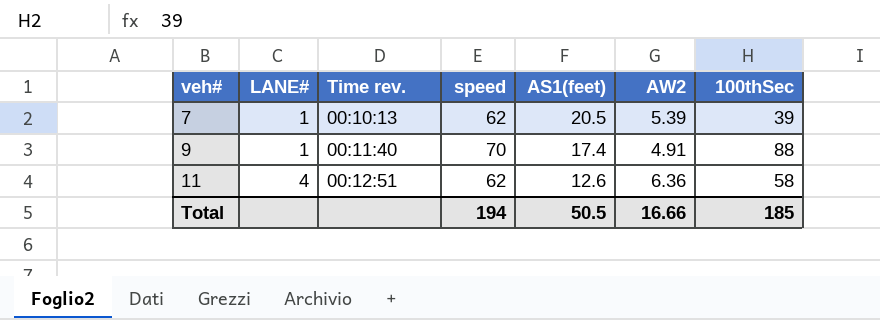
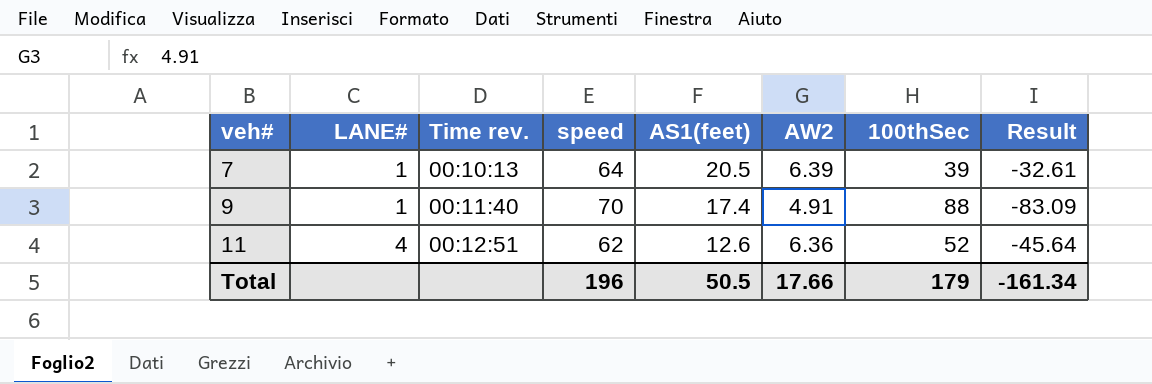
column Result | formula: none -> [AW2] - [100thSec]
7 | speed: 62 -> 64
7 | AW2: 5.39 -> 6.39
11 | 100thSec: 58 -> 52
Total | speed: 194 -> 196
Total | AW2: 16.66 -> 17.66
Total | 100thSec: 185 -> 179

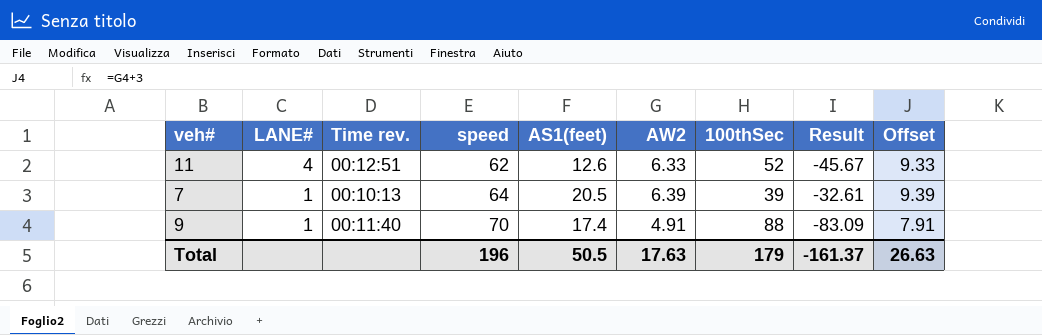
row order: veh# ascending -> LANE# descending
column Offset | formula: none -> [AW2] + 3
11 | AW2: 6.36 -> 6.33
11 | Result: -45.64 -> -45.67
Total | AW2: 17.66 -> 17.63
Total | Result: -161.34 -> -161.37

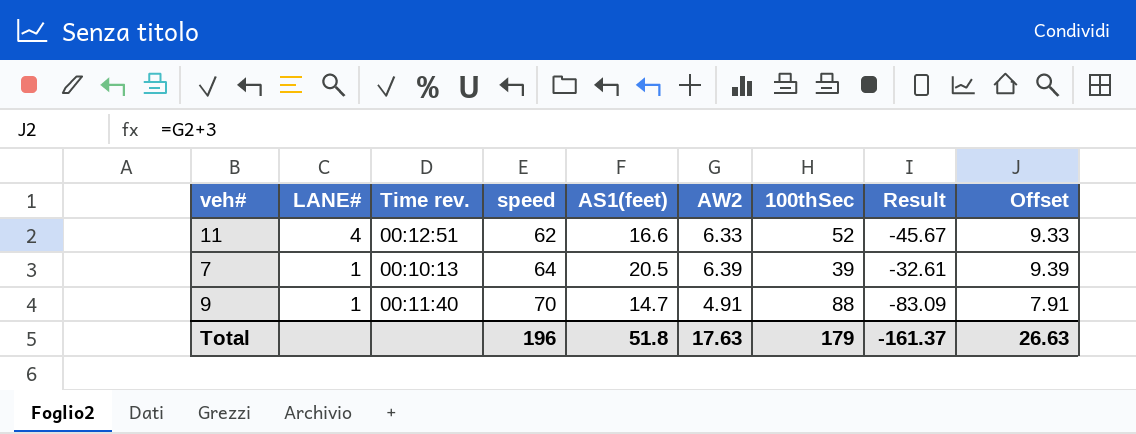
11 | AS1(feet): 12.6 -> 16.6
9 | AS1(feet): 17.4 -> 14.7
Total | AS1(feet): 50.5 -> 51.8

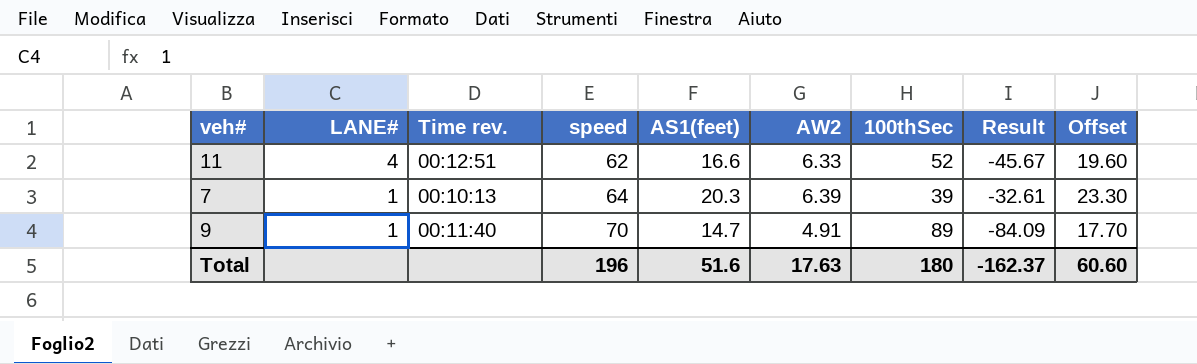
column Offset | formula: [AW2] + 3 -> [AS1(feet)] + 3
7 | AS1(feet): 20.5 -> 20.3
9 | 100thSec: 88 -> 89
9 | Result: -83.09 -> -84.09
Total | AS1(feet): 51.8 -> 51.6
Total | 100thSec: 179 -> 180
Total | Result: -161.37 -> -162.37
Total | Offset: 26.63 -> 60.60

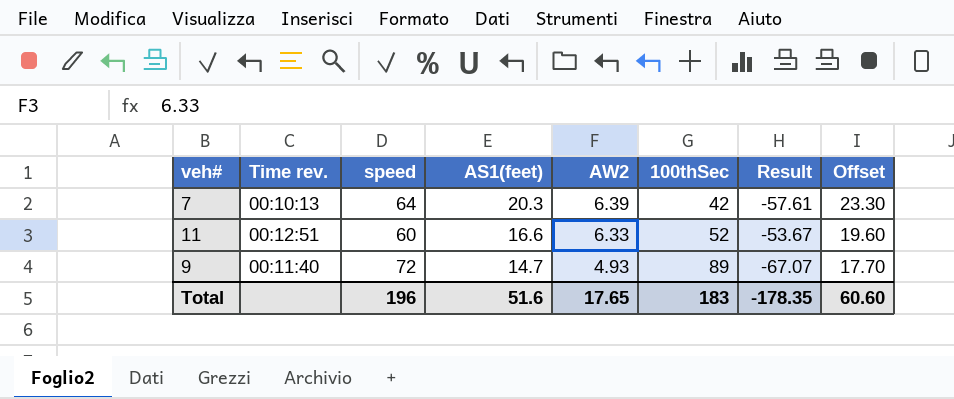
row order: LANE# descending -> AS1(feet) descending
column LANE# | position: 2 -> none
column Result | formula: [AW2] - [100thSec] -> [AW2] - [speed]
7 | 100thSec: 39 -> 42
11 | speed: 62 -> 60
9 | speed: 70 -> 72
9 | AW2: 4.91 -> 4.93
Total | AW2: 17.63 -> 17.65
Total | 100thSec: 180 -> 183
Total | Result: -162.37 -> -178.35

